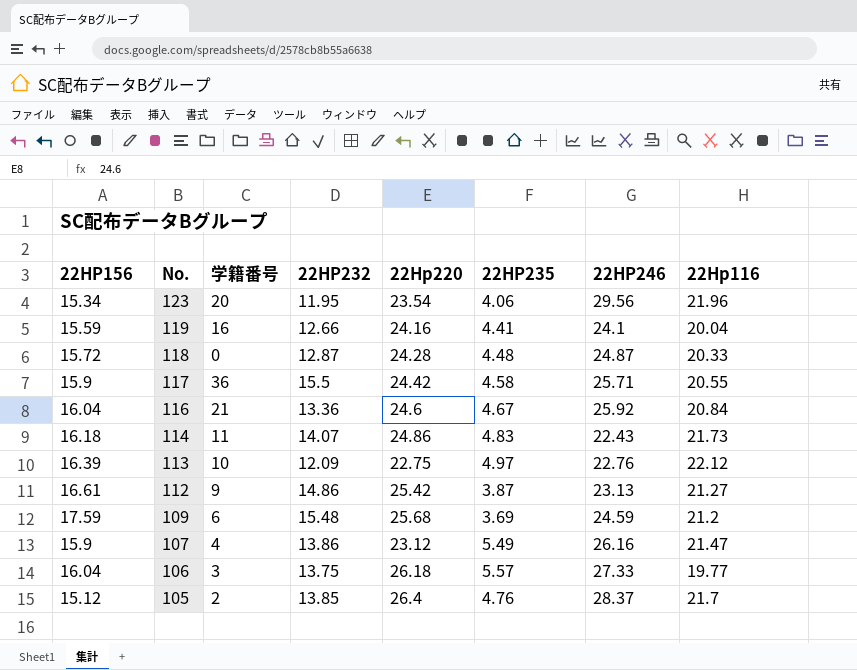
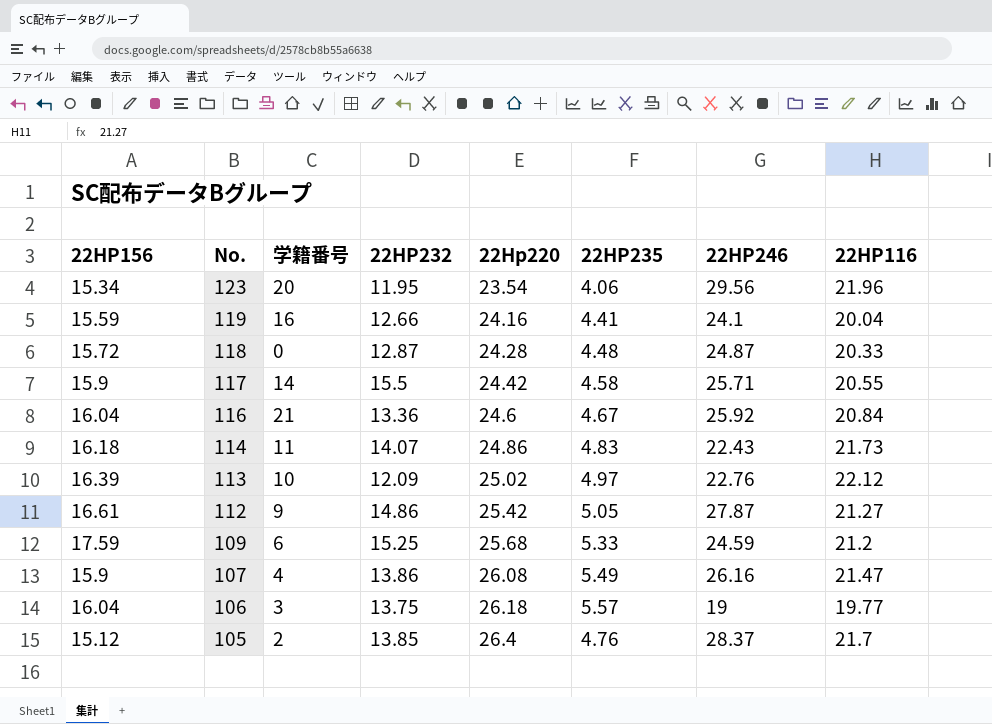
column name: 22Hp116 -> 22HP116
117 | 学籍番号: 36 -> 14
113 | 22Hp220: 22.75 -> 25.02
112 | 22HP235: 3.87 -> 5.05
112 | 22HP246: 23.13 -> 27.87
109 | 22HP232: 15.48 -> 15.25
109 | 22HP235: 3.69 -> 5.33
107 | 22Hp220: 23.12 -> 26.08
106 | 22HP246: 27.33 -> 19

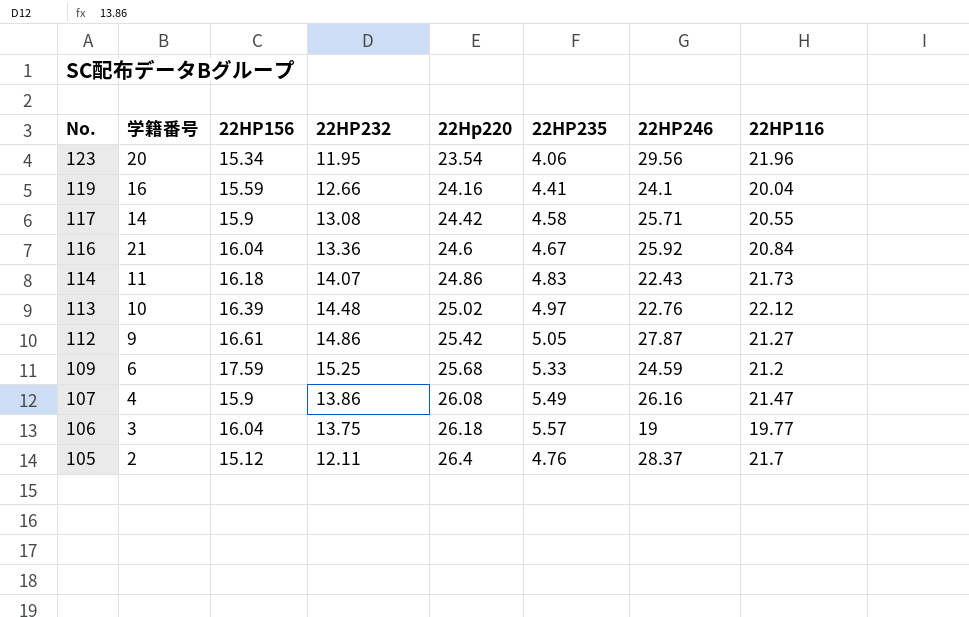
column 22HP156 | position: 1 -> 3
row 118: 15.72 | 0 | 12.87 | 24.28 | 4.48 | 24.87 | 20.33 -> none
117 | 22HP232: 15.5 -> 13.08
113 | 22HP232: 12.09 -> 14.48
105 | 22HP232: 13.85 -> 12.11

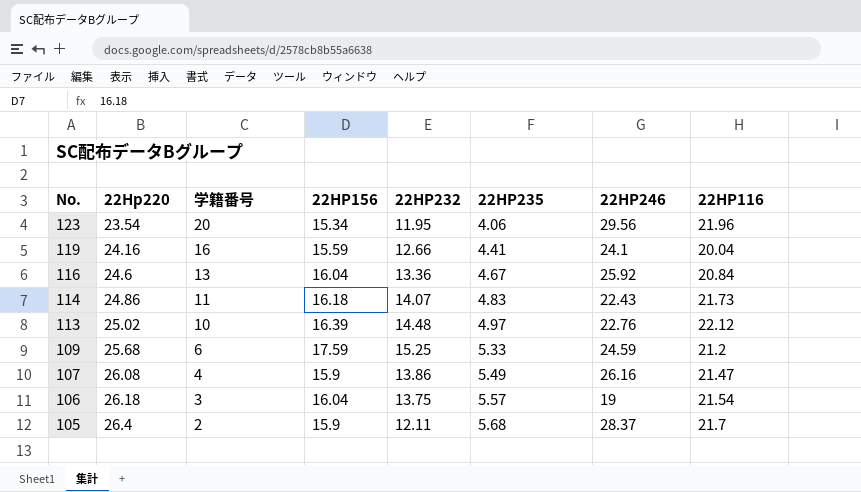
column 22Hp220 | position: 5 -> 2
row 117: 14 | 15.9 | 13.08 | 24.42 | 4.58 | 25.71 | 20.55 -> none
row 112: 9 | 16.61 | 14.86 | 25.42 | 5.05 | 27.87 | 21.27 -> none
116 | 学籍番号: 21 -> 13
106 | 22HP116: 19.77 -> 21.54
105 | 22HP156: 15.12 -> 15.9
105 | 22HP235: 4.76 -> 5.68

